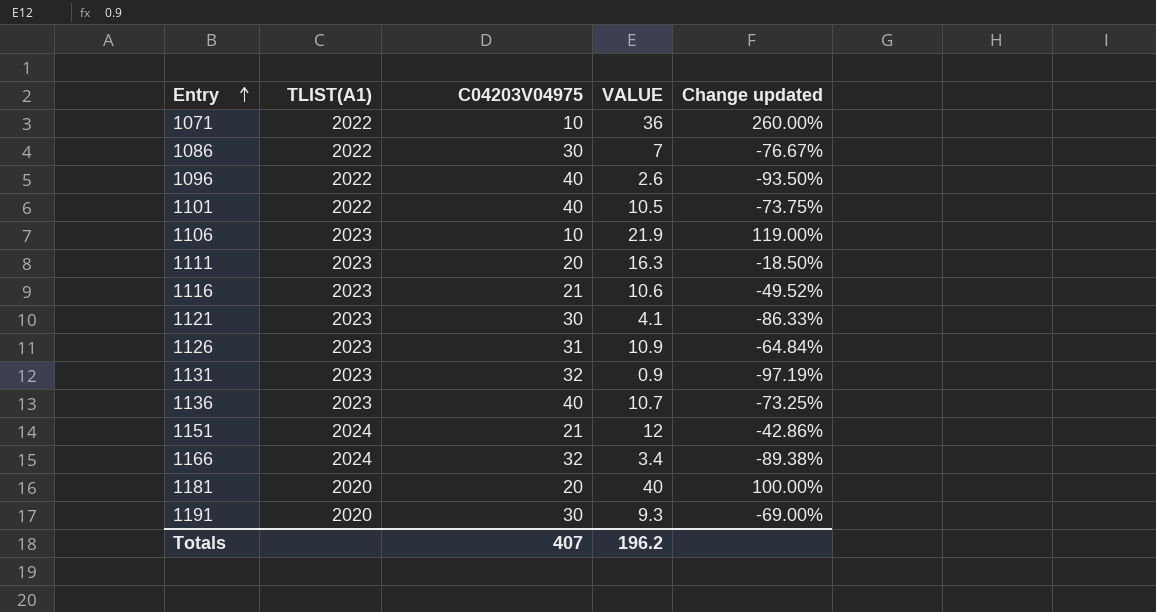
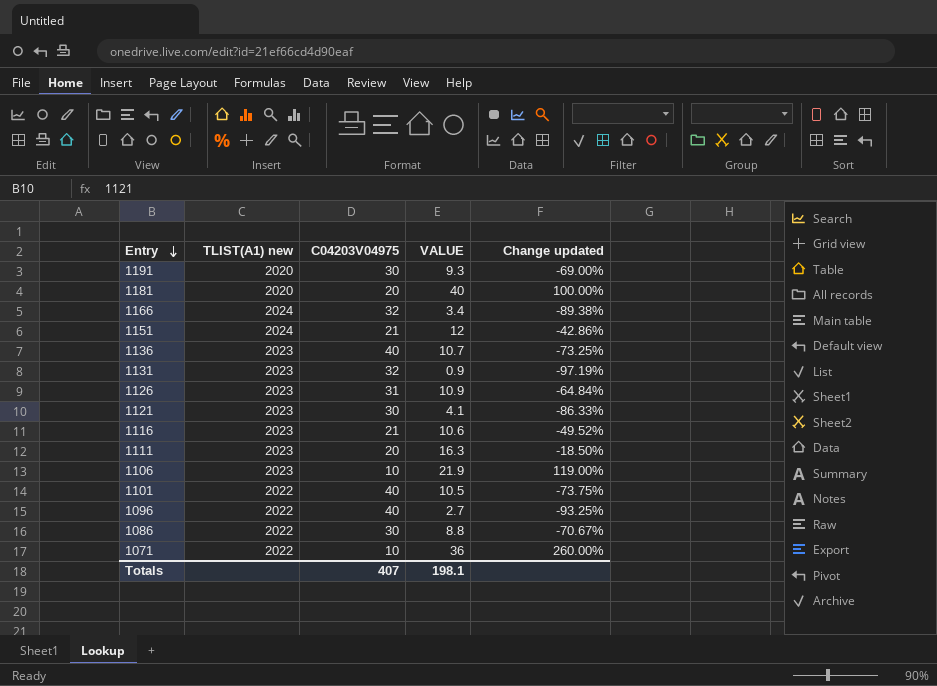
row order: Entry ascending -> Entry descending
column name: TLIST(A1) -> TLIST(A1) new
1096 | VALUE: 2.6 -> 2.7
1096 | Change updated: -93.50% -> -93.25%
1086 | VALUE: 7 -> 8.8
1086 | Change updated: -76.67% -> -70.67%
Totals | VALUE: 196.2 -> 198.1

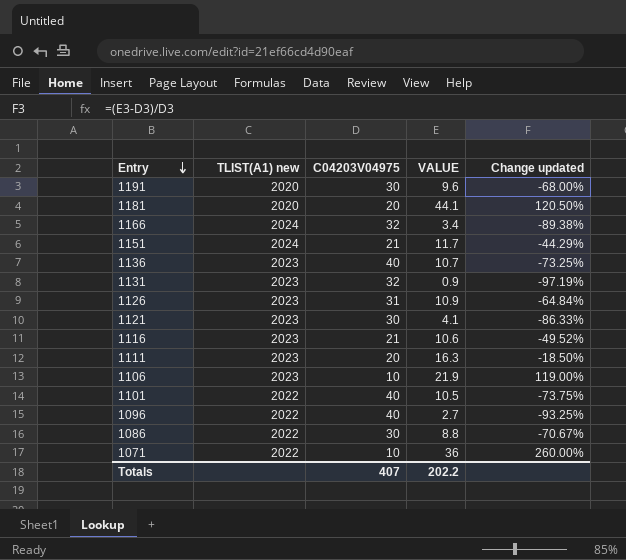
1191 | VALUE: 9.3 -> 9.6
1191 | Change updated: -69.00% -> -68.00%
1181 | VALUE: 40 -> 44.1
1181 | Change updated: 100.00% -> 120.50%
1151 | VALUE: 12 -> 11.7
1151 | Change updated: -42.86% -> -44.29%
Totals | VALUE: 198.1 -> 202.2

